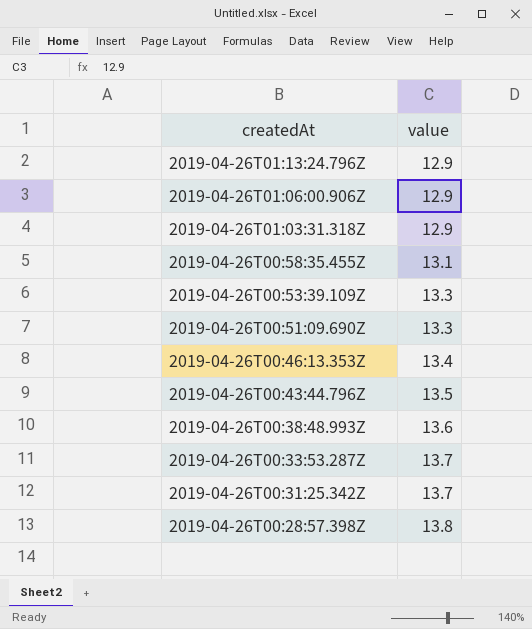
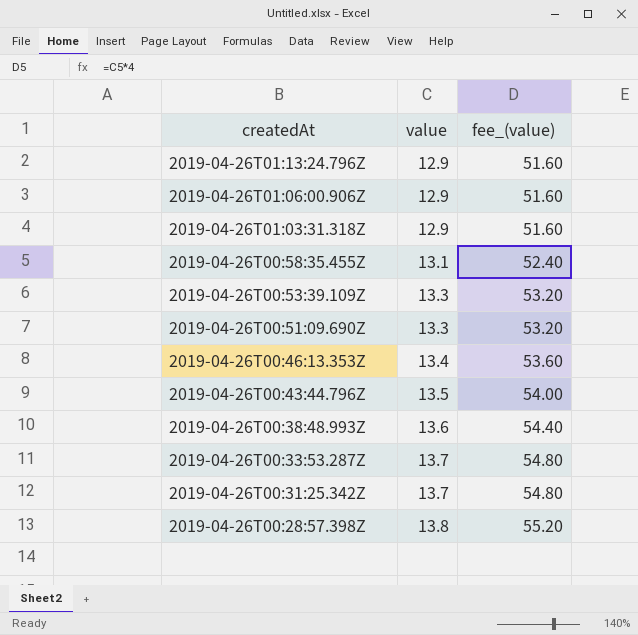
column fee_(value) | formula: none -> [value] * 4

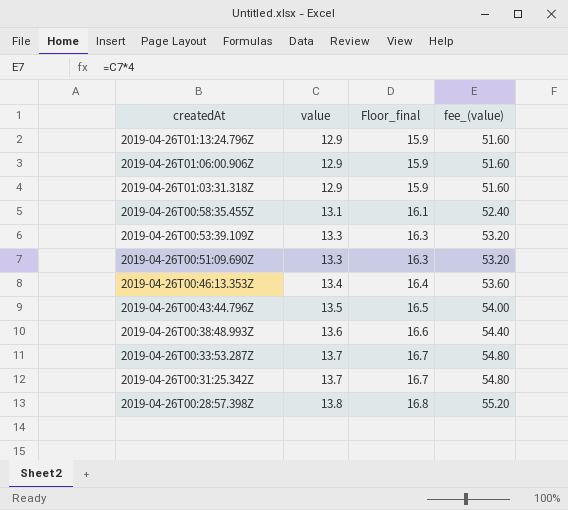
column Floor_final | formula: none -> [value] + 3

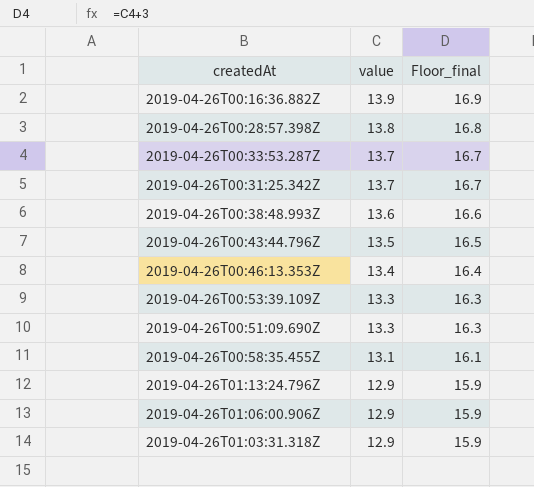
row order: createdAt descending -> value descending
column fee_(value) | formula: [value] * 4 -> none
row 2019-04-26T00:16:36.882Z: none -> 13.9 | 16.9

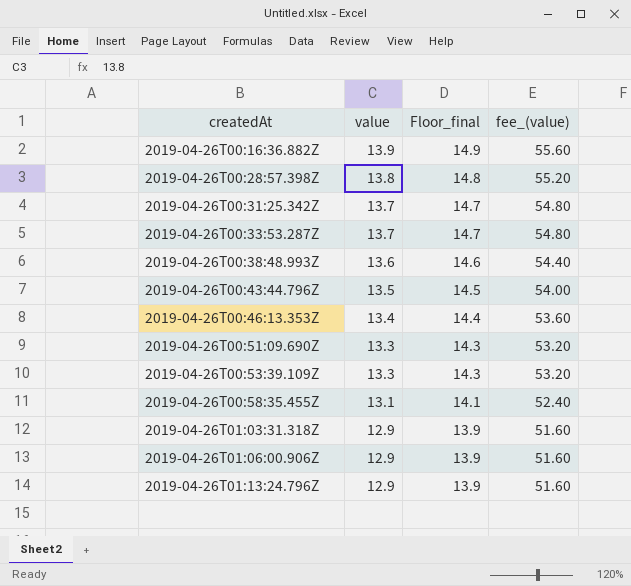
row order: value descending -> createdAt ascending
column Floor_final | formula: [value] + 3 -> [value] + 1
column fee_(value) | formula: none -> [value] * 4

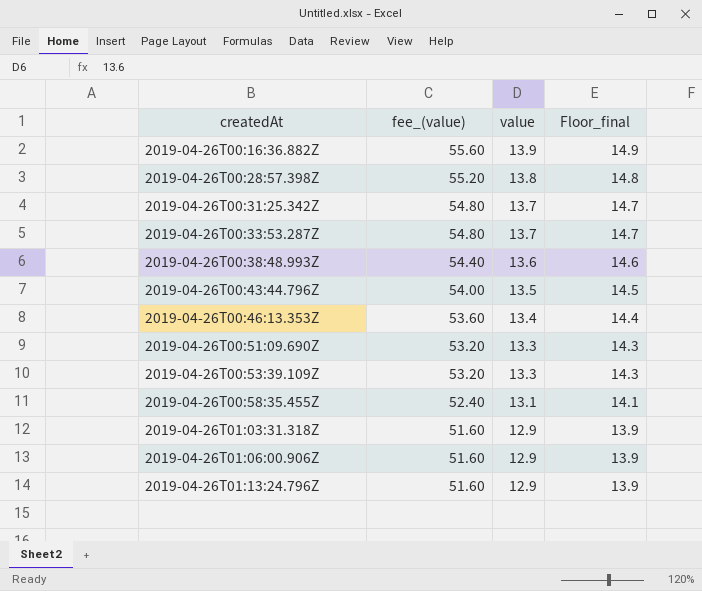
column fee_(value) | position: 4 -> 2

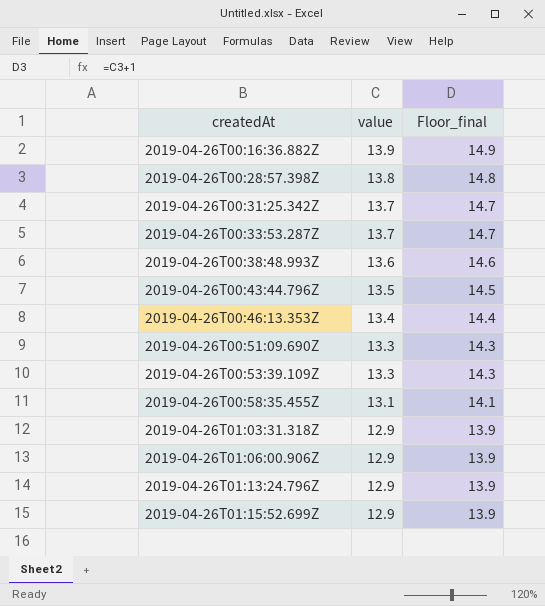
column fee_(value) | formula: [value] * 4 -> none
row 2019-04-26T01:15:52.699Z: none -> 12.9 | 13.9

